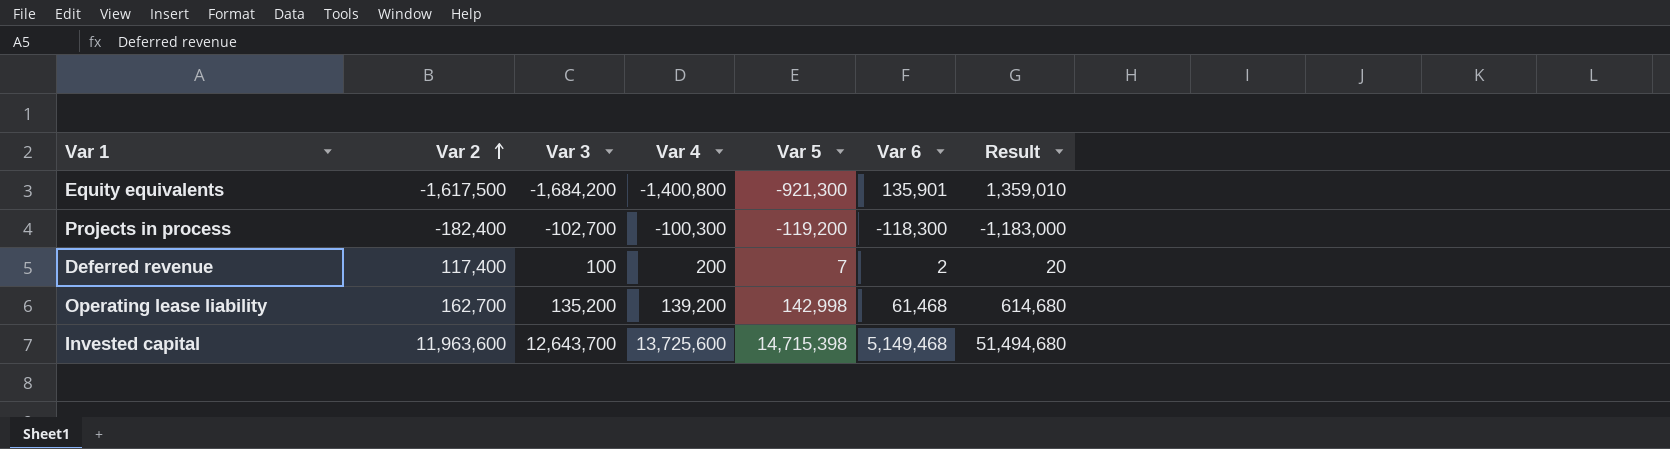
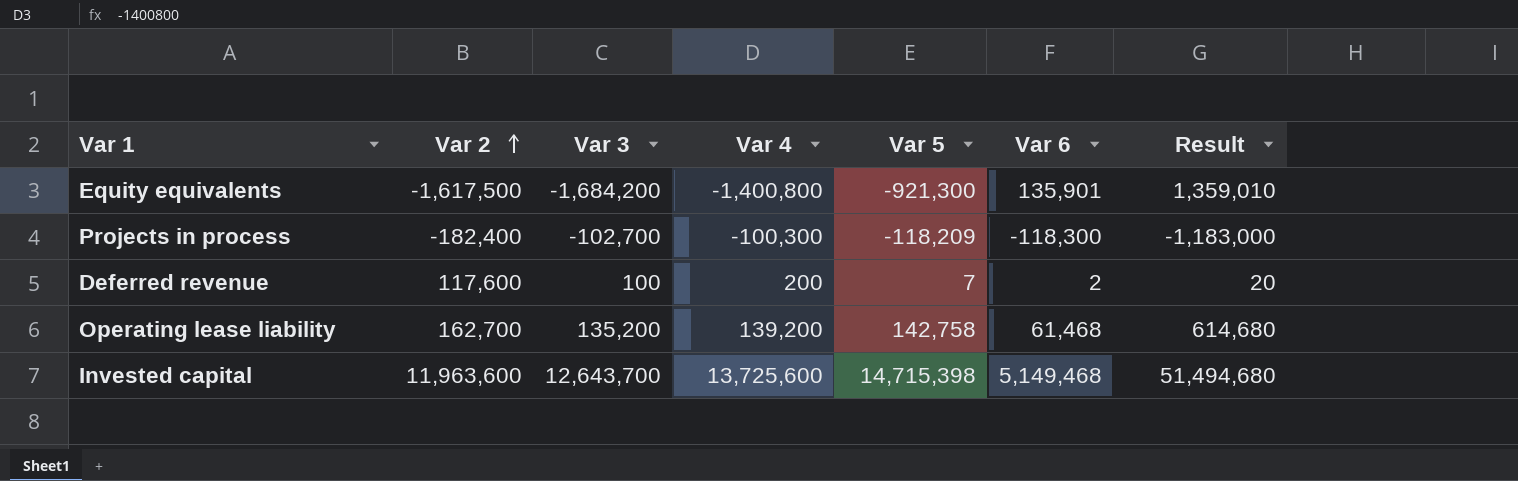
Projects in process | Var 5: -119,200 -> -118,209
Deferred revenue | Var 2: 117,400 -> 117,600
Operating lease liability | Var 5: 142,998 -> 142,758

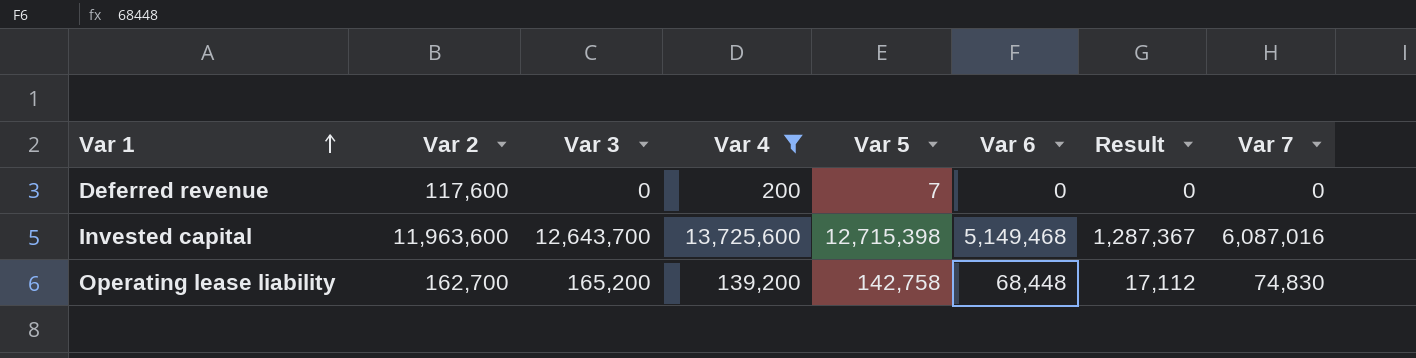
filter: none -> Var 4 >= 200
row order: Var 2 ascending -> Var 1 ascending
column Result | formula: [Var 6] * 10 -> [Var 6] * 0.25
column Var 7 | position: none -> 8
Deferred revenue | Var 3: 100 -> 0
Deferred revenue | Var 6: 2 -> 0
Invested capital | Var 5: 14,715,398 -> 12,715,398
Operating lease liability | Var 3: 135,200 -> 165,200
Operating lease liability | Var 6: 61,468 -> 68,448

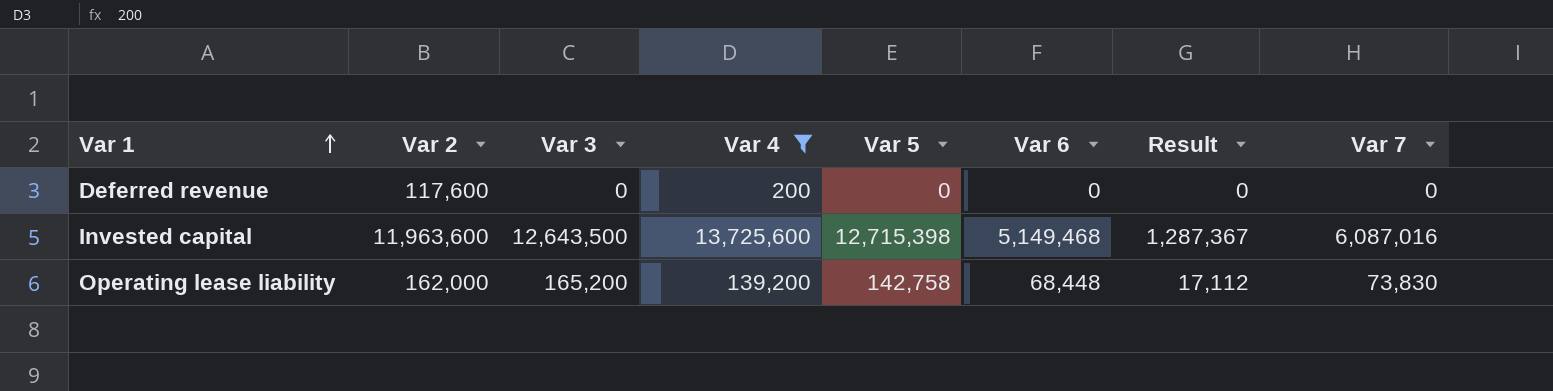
Deferred revenue | Var 5: 7 -> 0
Invested capital | Var 3: 12,643,700 -> 12,643,500
Operating lease liability | Var 2: 162,700 -> 162,000
Operating lease liability | Var 7: 74,830 -> 73,830

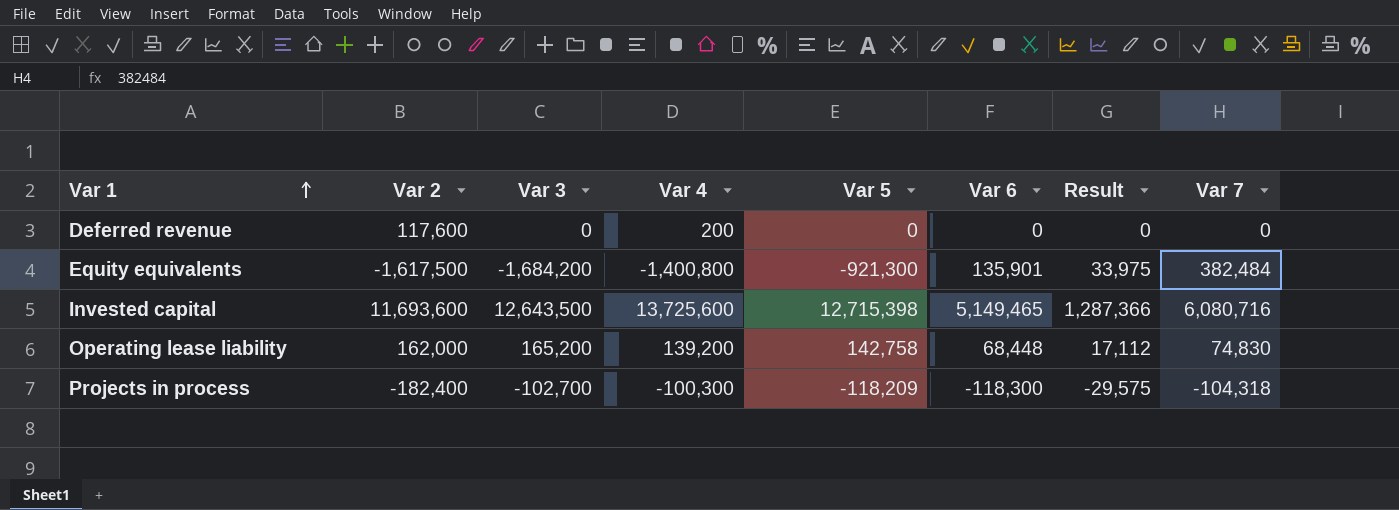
filter: Var 4 >= 200 -> none
Invested capital | Var 2: 11,963,600 -> 11,693,600
Invested capital | Var 6: 5,149,468 -> 5,149,465
Invested capital | Result: 1,287,367 -> 1,287,366
Invested capital | Var 7: 6,087,016 -> 6,080,716
Operating lease liability | Var 7: 73,830 -> 74,830

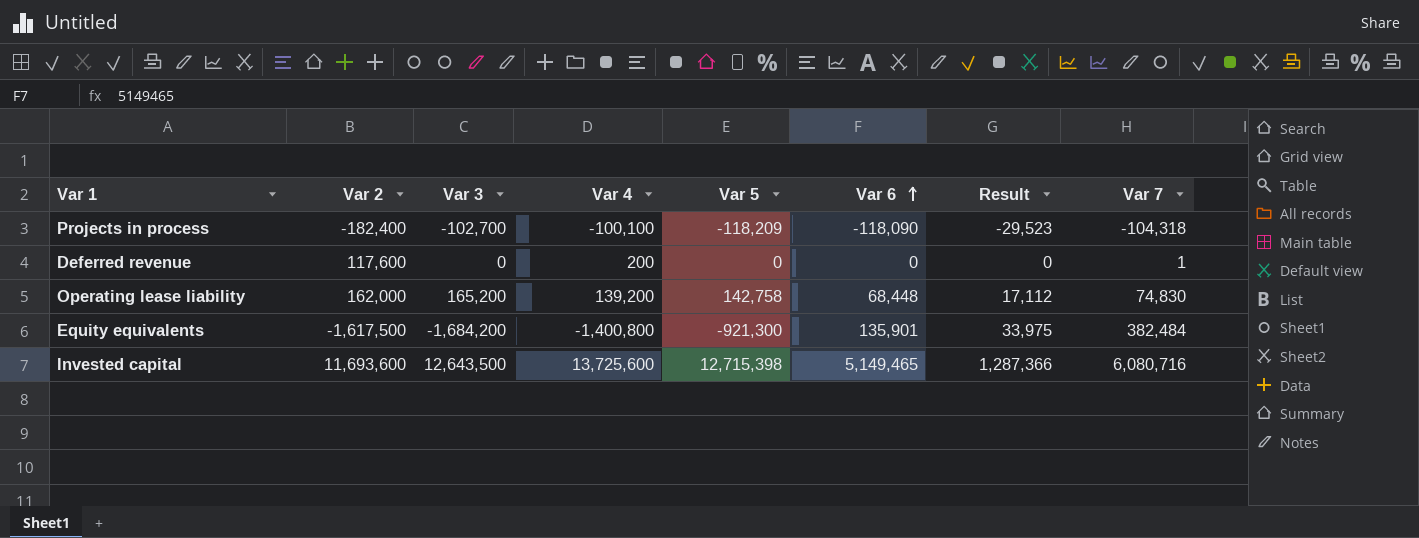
row order: Var 1 ascending -> Var 6 ascending
Projects in process | Var 4: -100,300 -> -100,100
Projects in process | Var 6: -118,300 -> -118,090
Projects in process | Result: -29,575 -> -29,523
Deferred revenue | Var 7: 0 -> 1

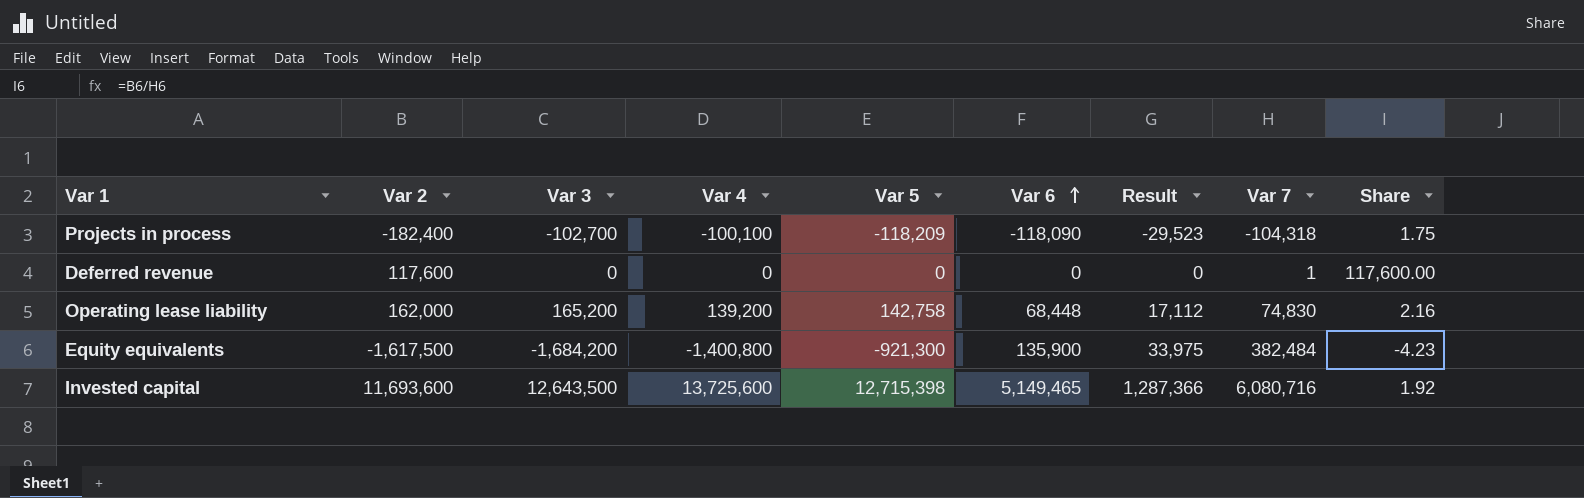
column Share | formula: none -> [Var 2] / [Var 7]
Deferred revenue | Var 4: 200 -> 0
Equity equivalents | Var 6: 135,901 -> 135,900

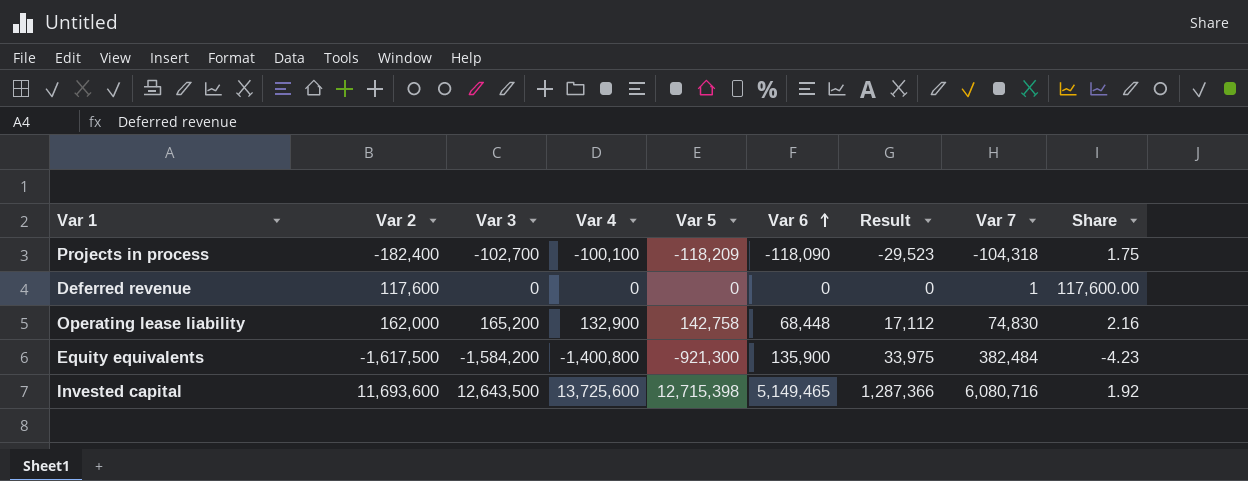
Operating lease liability | Var 4: 139,200 -> 132,900
Equity equivalents | Var 3: -1,684,200 -> -1,584,200

